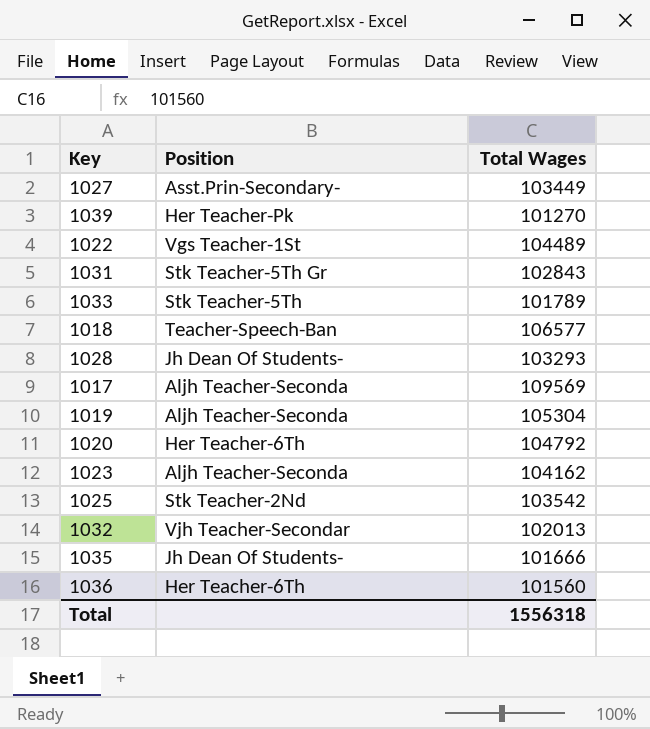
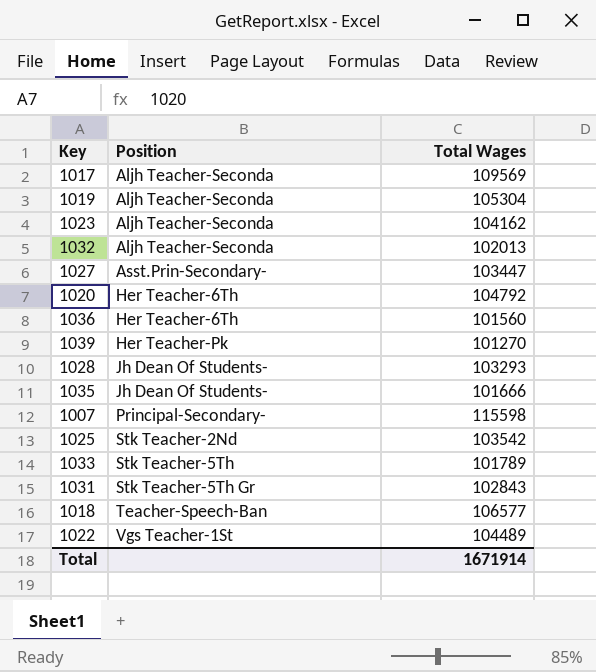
row order: none -> Position ascending
1032 | Position: Vjh Teacher-Secondar -> Aljh Teacher-Seconda
1027 | Total Wages: 103449 -> 103447
row 1007: none -> Principal-Secondary- | 115598
Total | Total Wages: 1556318 -> 1671914

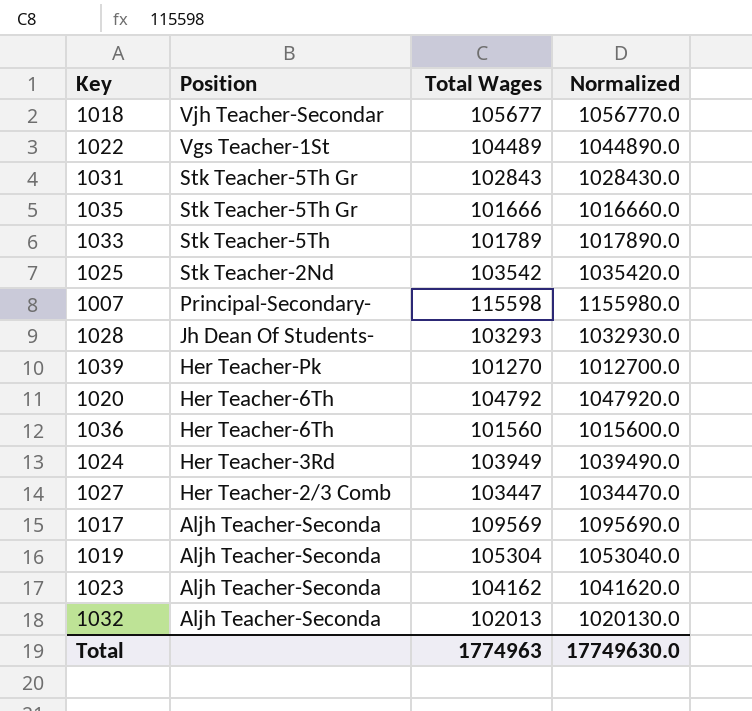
row order: Position ascending -> Position descending
column Normalized | formula: none -> [Total Wages] * 10
1018 | Position: Teacher-Speech-Ban -> Vjh Teacher-Secondar
1018 | Total Wages: 106577 -> 105677
1035 | Position: Jh Dean Of Students- -> Stk Teacher-5Th Gr
row 1024: none -> Her Teacher-3Rd | 103949 | 1039490.0
1027 | Position: Asst.Prin-Secondary- -> Her Teacher-2/3 Comb
Total | Total Wages: 1671914 -> 1774963

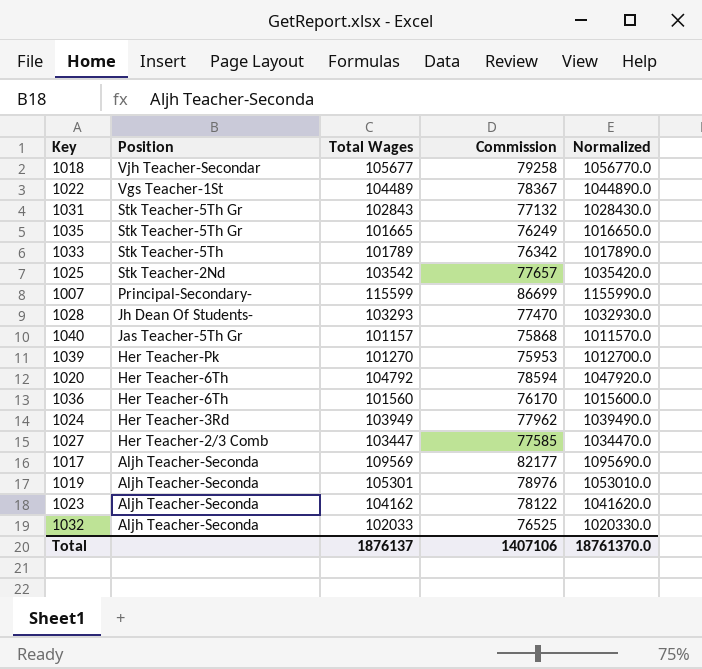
column Commission | formula: none -> [Total Wages] * 0.75
1035 | Total Wages: 101666 -> 101665
1035 | Normalized: 1016660.0 -> 1016650.0
1007 | Total Wages: 115598 -> 115599
1007 | Normalized: 1155980.0 -> 1155990.0
row 1040: none -> Jas Teacher-5Th Gr | 101157 | 75868 | 1011570.0
1019 | Total Wages: 105304 -> 105301
1019 | Normalized: 1053040.0 -> 1053010.0
1032 | Total Wages: 102013 -> 102033
1032 | Normalized: 1020130.0 -> 1020330.0
Total | Total Wages: 1774963 -> 1876137
Total | Normalized: 17749630.0 -> 18761370.0

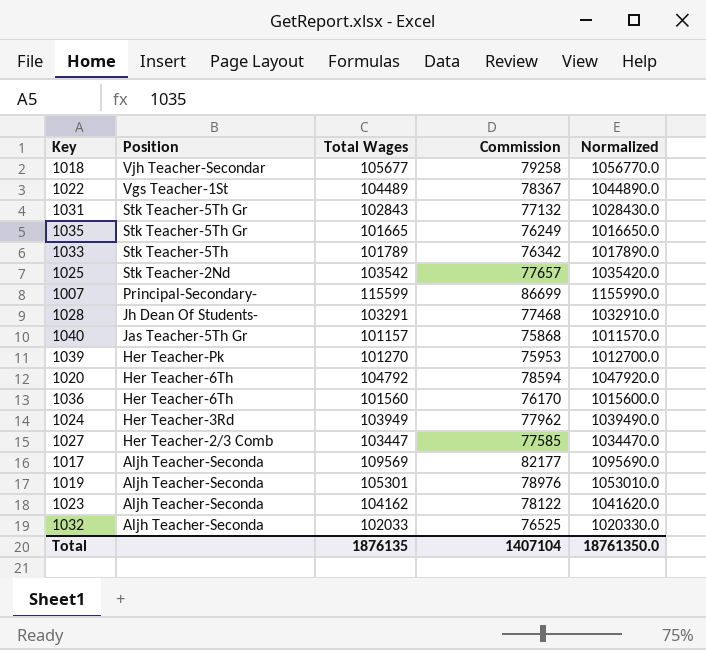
1028 | Total Wages: 103293 -> 103291
1028 | Commission: 77470 -> 77468
1028 | Normalized: 1032930.0 -> 1032910.0
Total | Total Wages: 1876137 -> 1876135
Total | Commission: 1407106 -> 1407104
Total | Normalized: 18761370.0 -> 18761350.0

